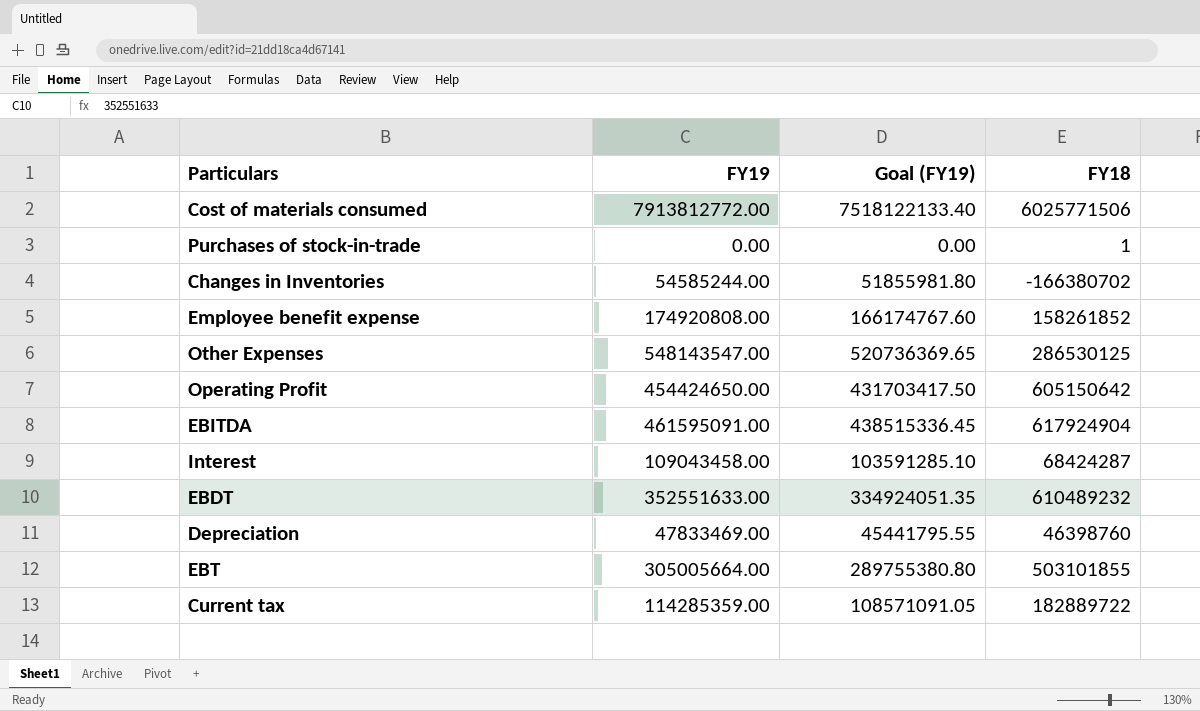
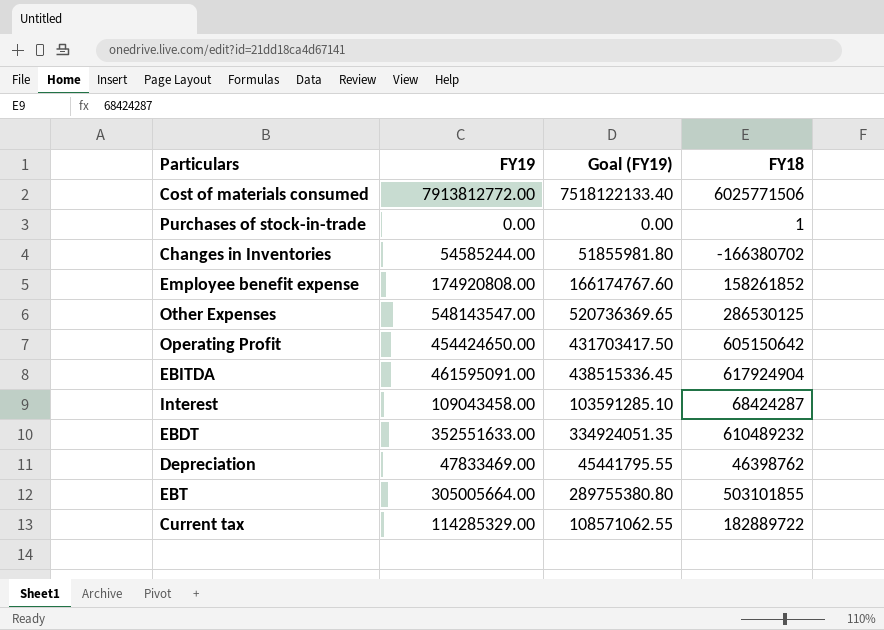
Depreciation | FY18: 46398760 -> 46398762
Current tax | FY19: 114285359.00 -> 114285329.00
Current tax | Goal (FY19): 108571091.05 -> 108571062.55

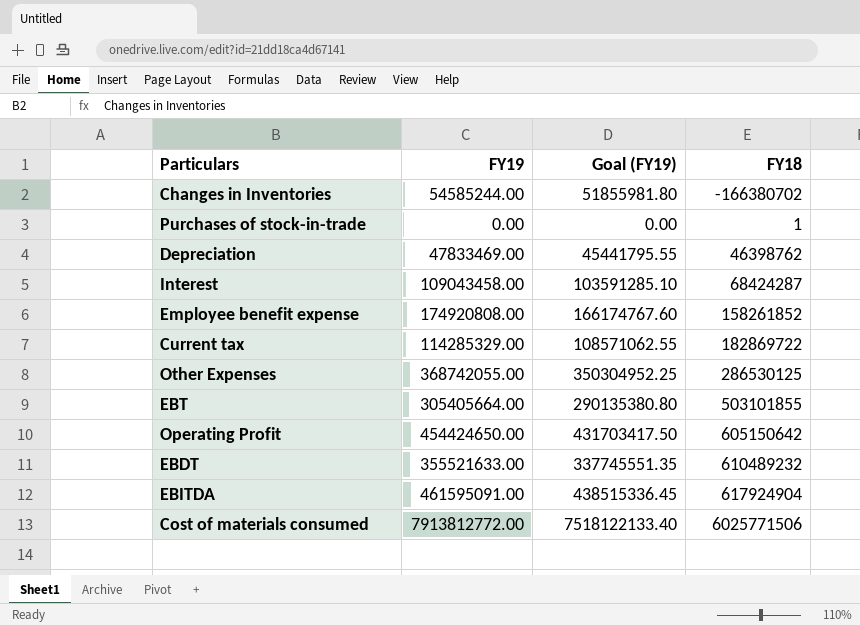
row order: none -> FY18 ascending
Current tax | FY18: 182889722 -> 182869722
Other Expenses | FY19: 548143547.00 -> 368742055.00
Other Expenses | Goal (FY19): 520736369.65 -> 350304952.25
EBT | FY19: 305005664.00 -> 305405664.00
EBT | Goal (FY19): 289755380.80 -> 290135380.80
EBDT | FY19: 352551633.00 -> 355521633.00
EBDT | Goal (FY19): 334924051.35 -> 337745551.35

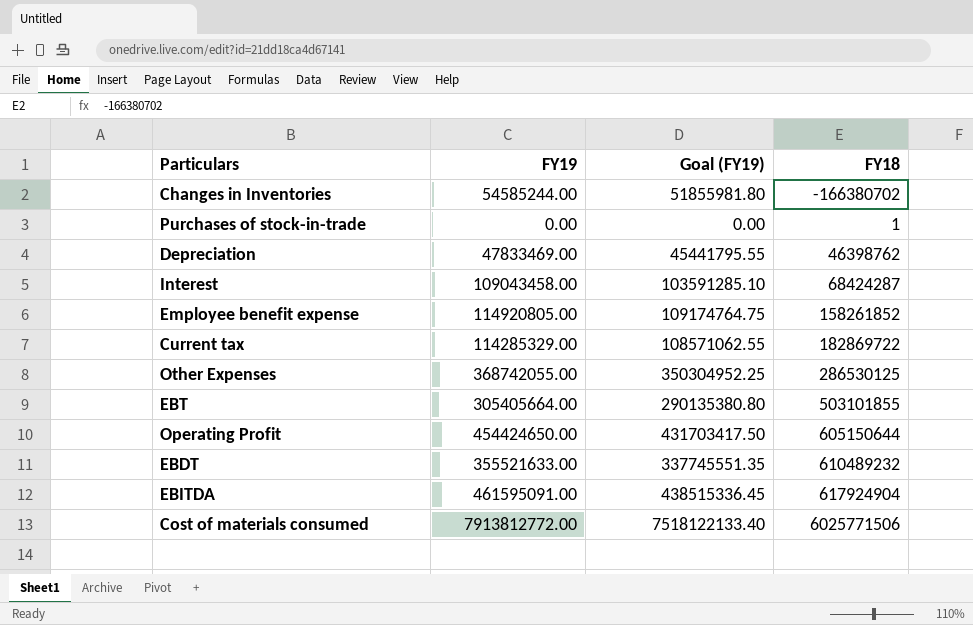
Employee benefit expense | FY19: 174920808.00 -> 114920805.00
Employee benefit expense | Goal (FY19): 166174767.60 -> 109174764.75
Operating Profit | FY18: 605150642 -> 605150644

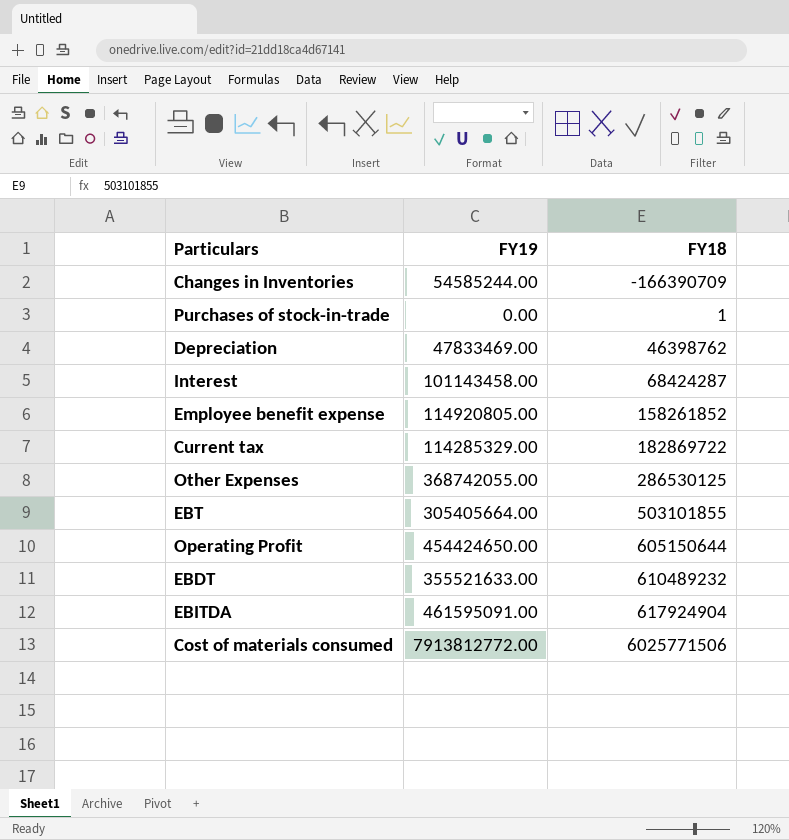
column Goal (FY19) | formula: [FY19] * 0.95 -> none
Changes in Inventories | FY18: -166380702 -> -166390709
Interest | FY19: 109043458.00 -> 101143458.00

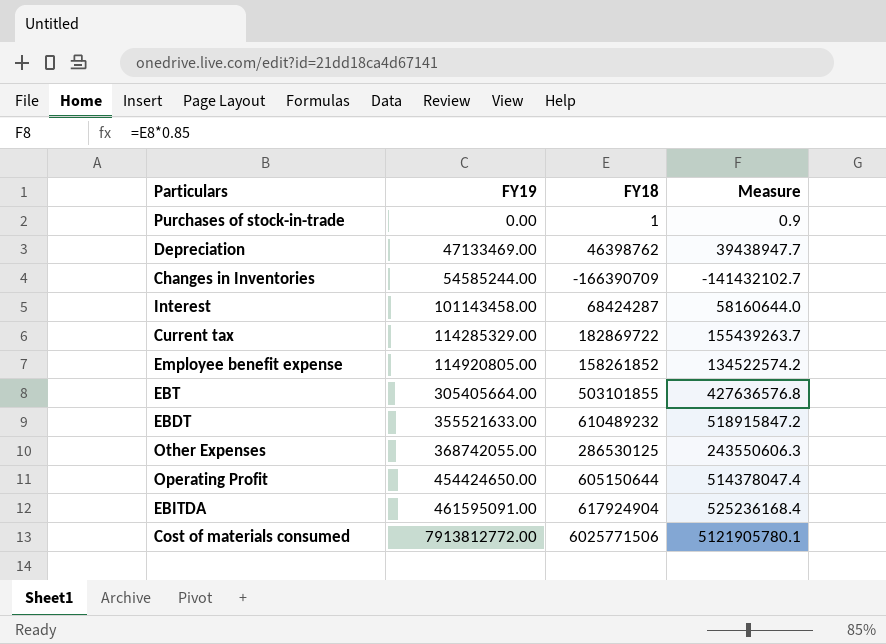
row order: FY18 ascending -> FY19 ascending
column Measure | formula: none -> [FY18] * 0.85
Depreciation | FY19: 47833469.00 -> 47133469.00

